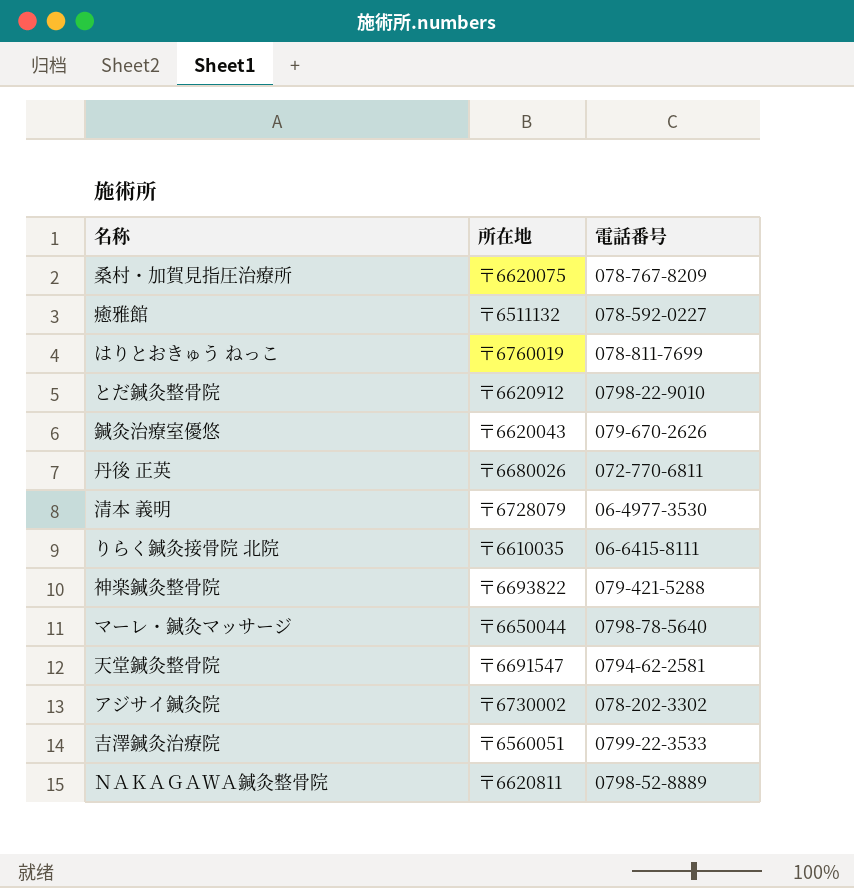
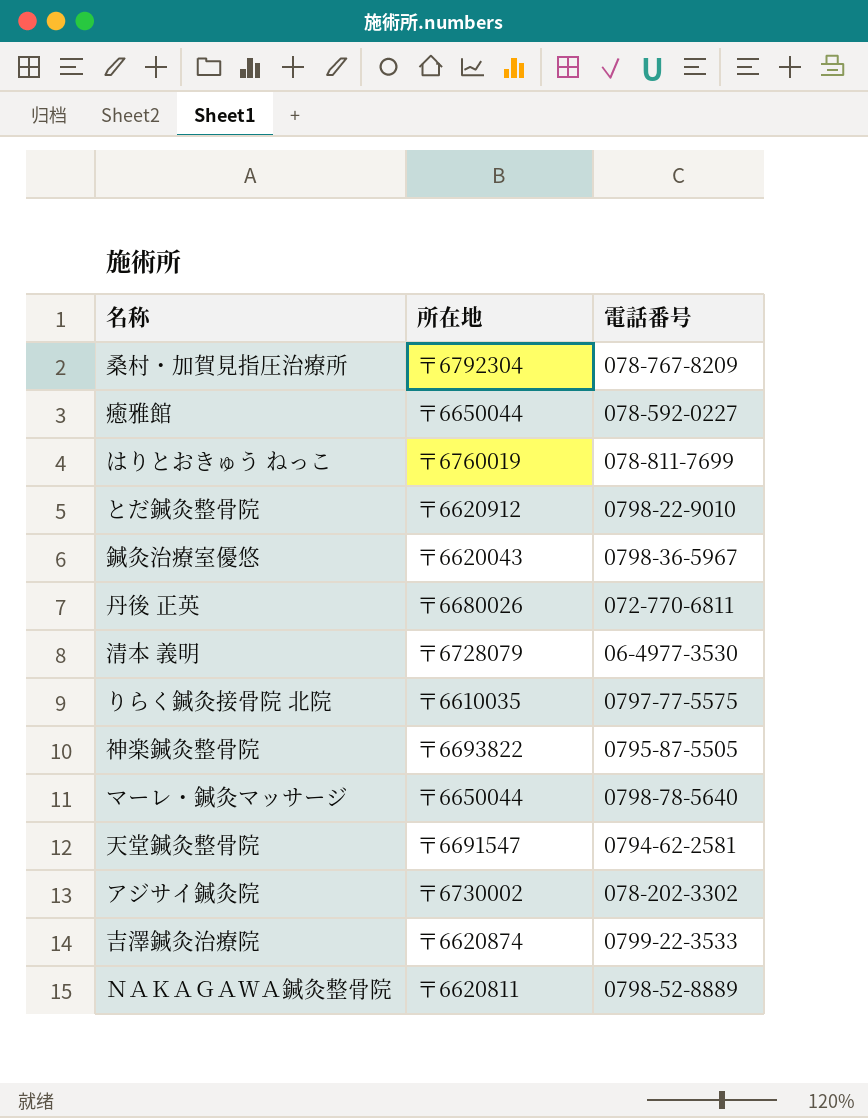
桑村・加賀見指圧治療所 | 所在地: 〒6620075 -> 〒6792304
癒雅館 | 所在地: 〒6511132 -> 〒6650044
鍼灸治療室優悠 | 電話番号: 079-670-2626 -> 0798-36-5967
りらく鍼灸接骨院 北院 | 電話番号: 06-6415-8111 -> 0797-77-5575
神楽鍼灸整骨院 | 電話番号: 079-421-5288 -> 0795-87-5505
吉澤鍼灸治療院 | 所在地: 〒6560051 -> 〒6620874

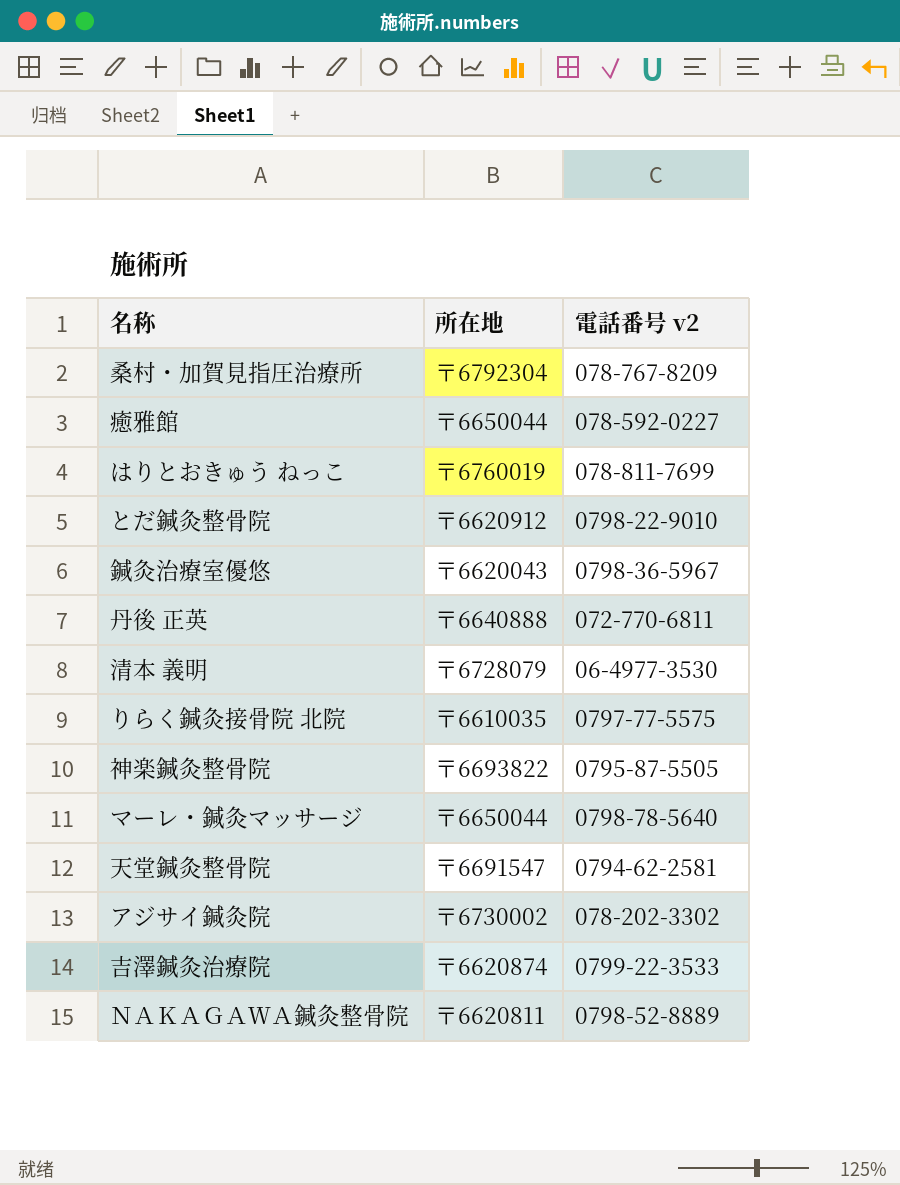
column name: 電話番号 -> 電話番号 v2
丹後 正英 | 所在地: 〒6680026 -> 〒6640888

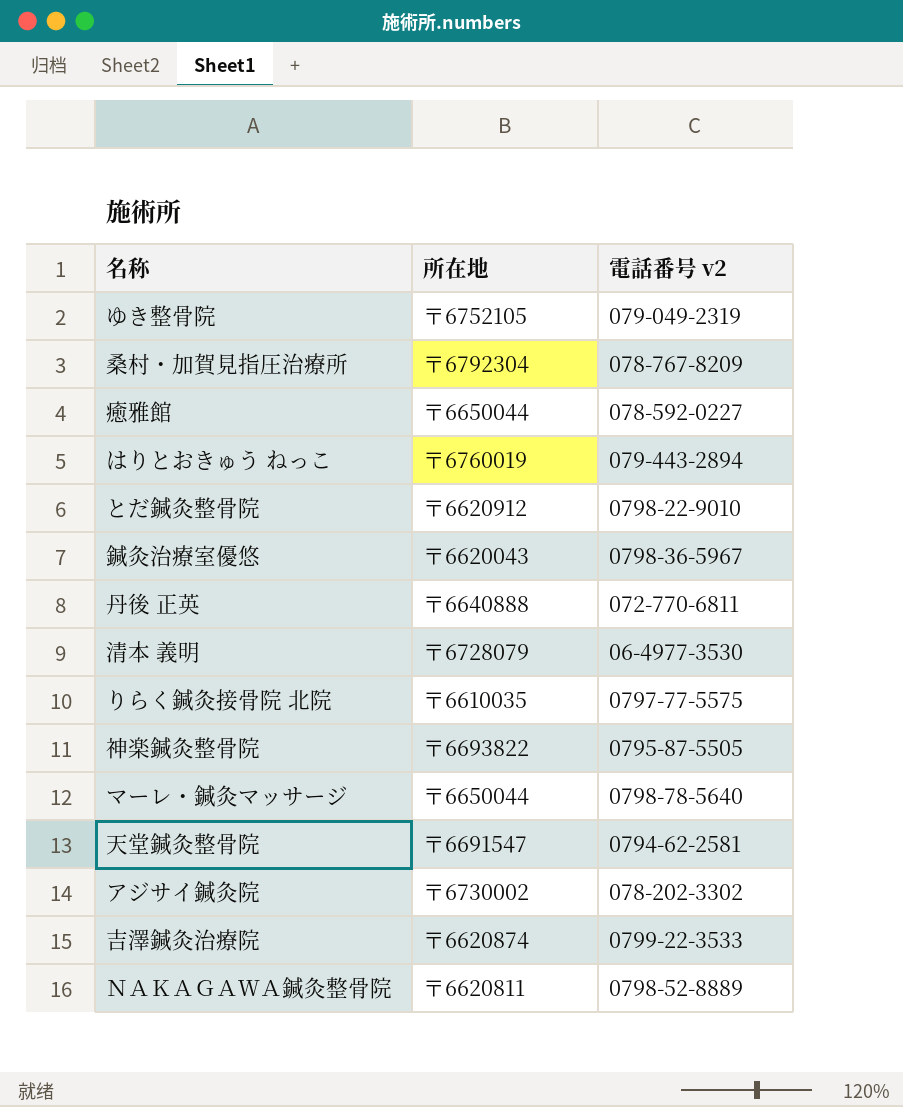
row ゆき整骨院: none -> 〒6752105 | 079-049-2319
はりとおきゅう ねっこ | 電話番号 v2: 078-811-7699 -> 079-443-2894

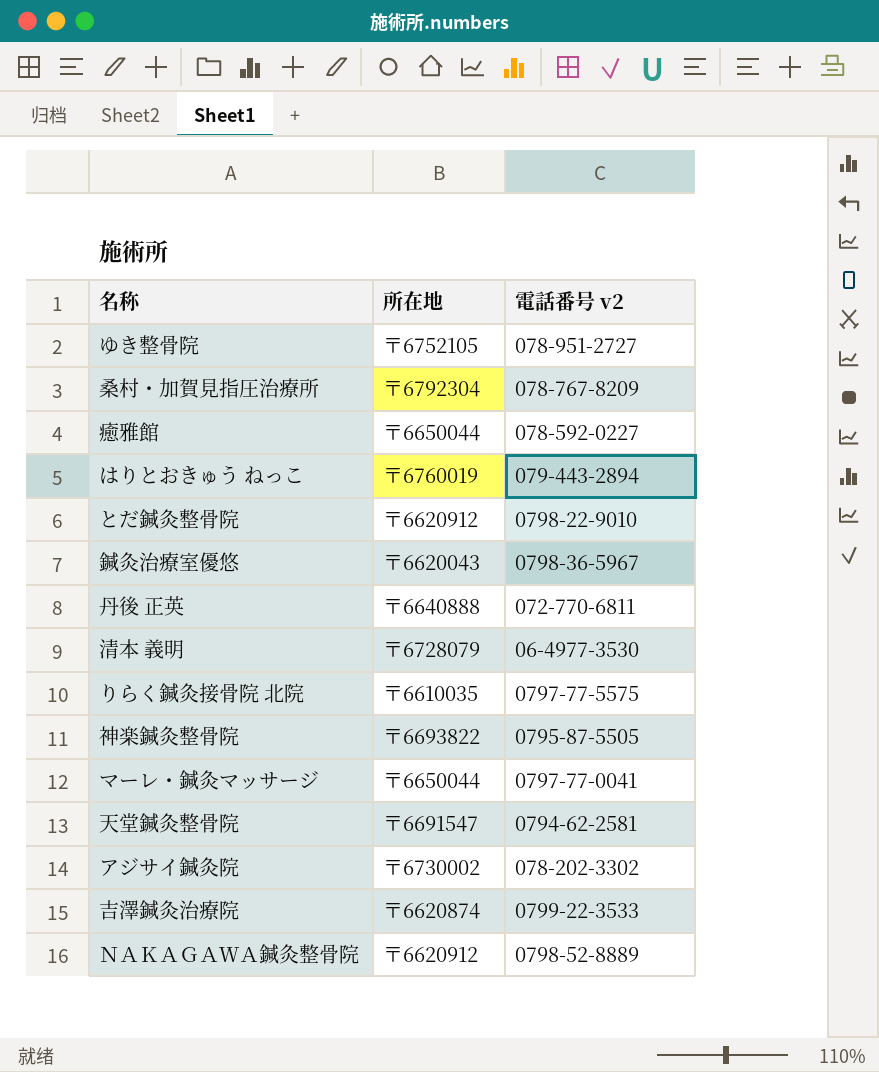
ゆき整骨院 | 電話番号 v2: 079-049-2319 -> 078-951-2727
マーレ・鍼灸マッサージ | 電話番号 v2: 0798-78-5640 -> 0797-77-0041
ＮＡＫＡＧＡＷＡ鍼灸整骨院 | 所在地: 〒6620811 -> 〒6620912

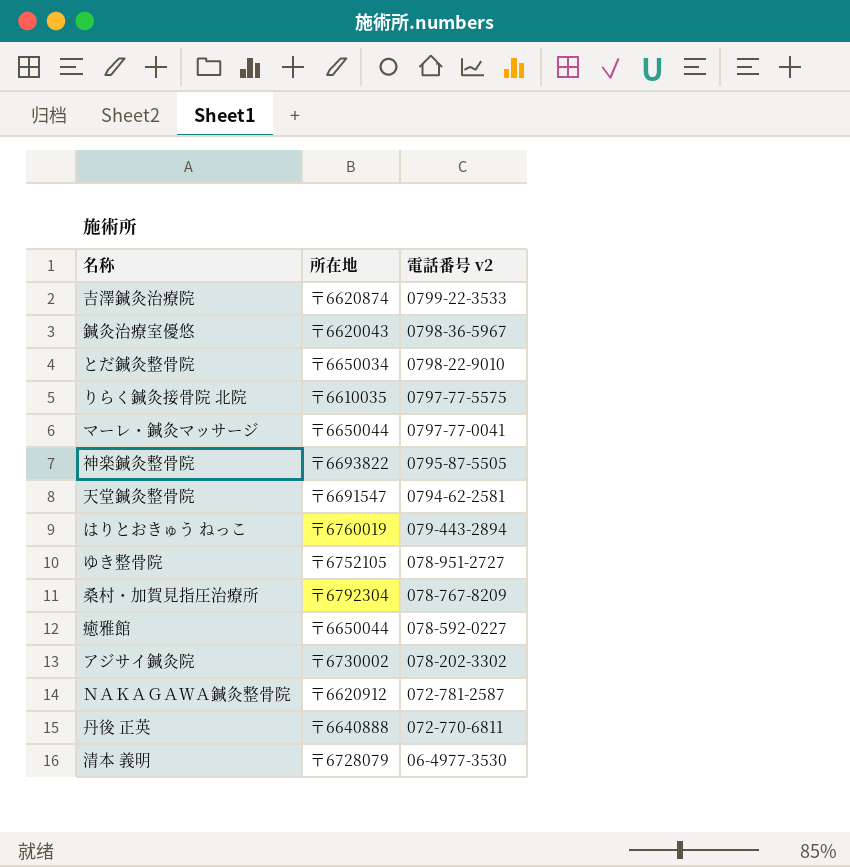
row order: none -> 電話番号 v2 descending
とだ鍼灸整骨院 | 所在地: 〒6620912 -> 〒6650034
ＮＡＫＡＧＡＷＡ鍼灸整骨院 | 電話番号 v2: 0798-52-8889 -> 072-781-2587

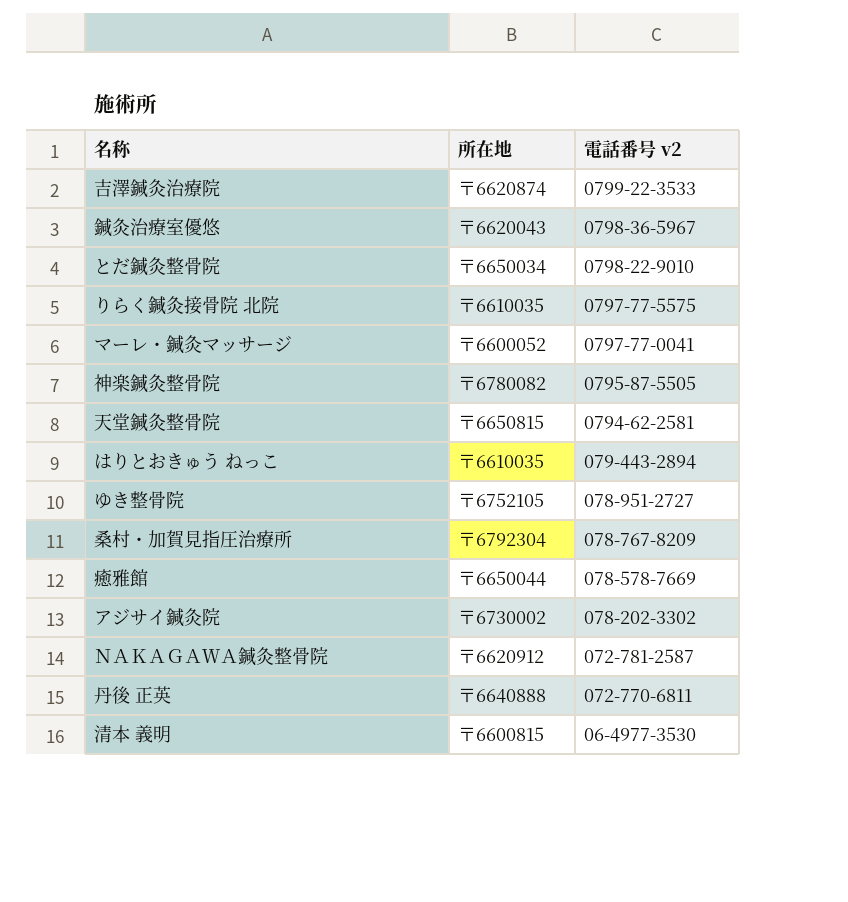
マーレ・鍼灸マッサージ | 所在地: 〒6650044 -> 〒6600052
神楽鍼灸整骨院 | 所在地: 〒6693822 -> 〒6780082
天堂鍼灸整骨院 | 所在地: 〒6691547 -> 〒6650815
はりとおきゅう ねっこ | 所在地: 〒6760019 -> 〒6610035
癒雅館 | 電話番号 v2: 078-592-0227 -> 078-578-7669
清本 義明 | 所在地: 〒6728079 -> 〒6600815

